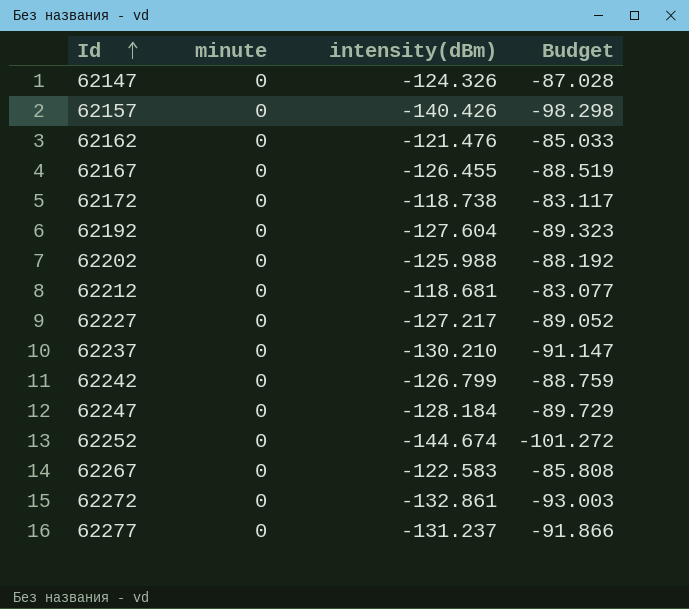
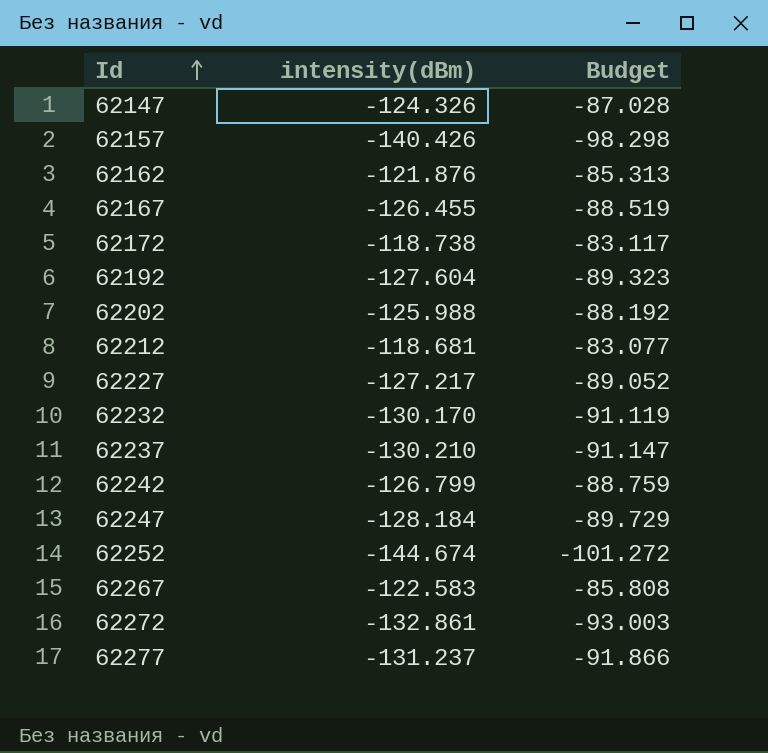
column minute | position: 2 -> none
62162 | intensity(dBm): -121.476 -> -121.876
62162 | Budget: -85.033 -> -85.313
row 62232: none -> -130.170 | -91.119

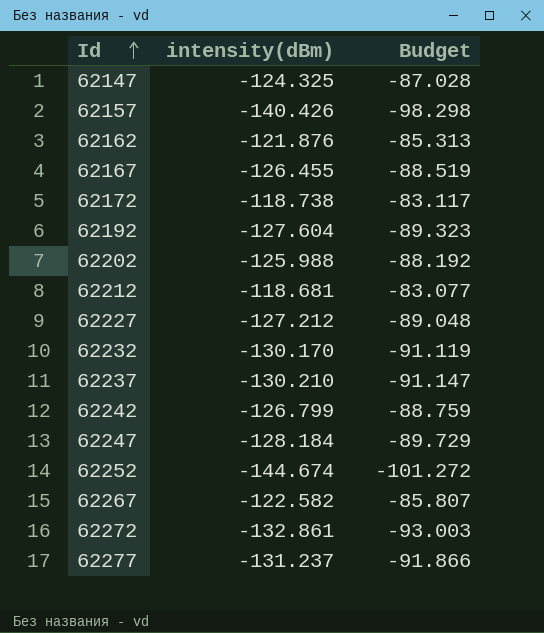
62147 | intensity(dBm): -124.326 -> -124.325
62227 | intensity(dBm): -127.217 -> -127.212
62227 | Budget: -89.052 -> -89.048
62267 | intensity(dBm): -122.583 -> -122.582
62267 | Budget: -85.808 -> -85.807

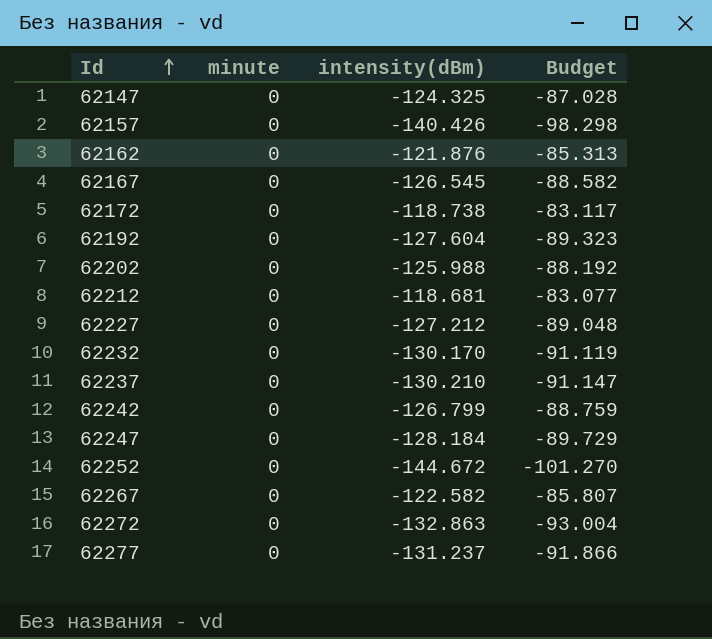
column minute | position: none -> 2
62167 | intensity(dBm): -126.455 -> -126.545
62167 | Budget: -88.519 -> -88.582
62252 | intensity(dBm): -144.674 -> -144.672
62252 | Budget: -101.272 -> -101.270
62272 | intensity(dBm): -132.861 -> -132.863
62272 | Budget: -93.003 -> -93.004

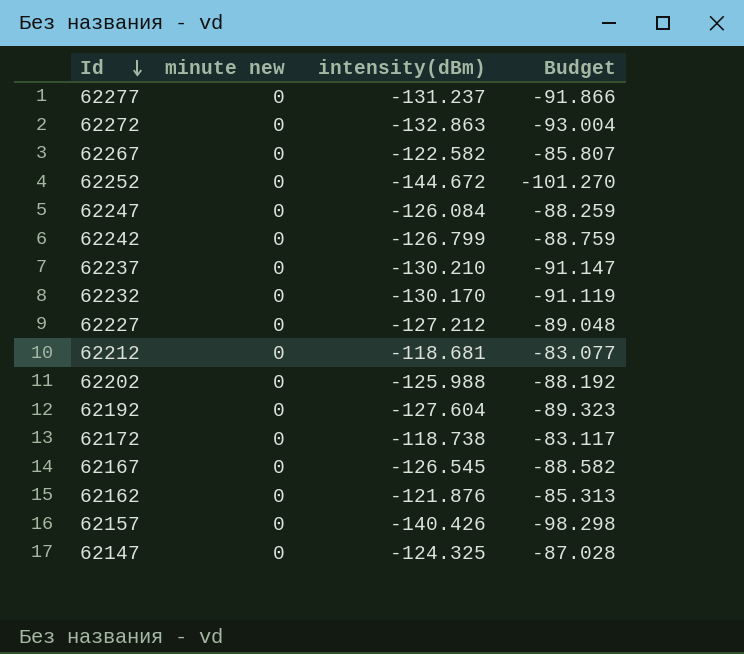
row order: Id ascending -> Id descending
column name: minute -> minute new
62247 | intensity(dBm): -128.184 -> -126.084
62247 | Budget: -89.729 -> -88.259

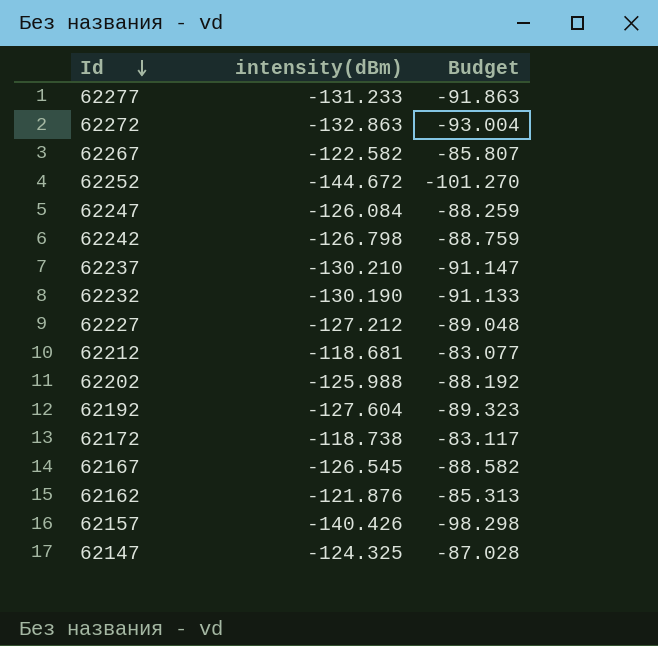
column minute new | position: 2 -> none
62277 | intensity(dBm): -131.237 -> -131.233
62277 | Budget: -91.866 -> -91.863
62242 | intensity(dBm): -126.799 -> -126.798
62232 | intensity(dBm): -130.170 -> -130.190
62232 | Budget: -91.119 -> -91.133

